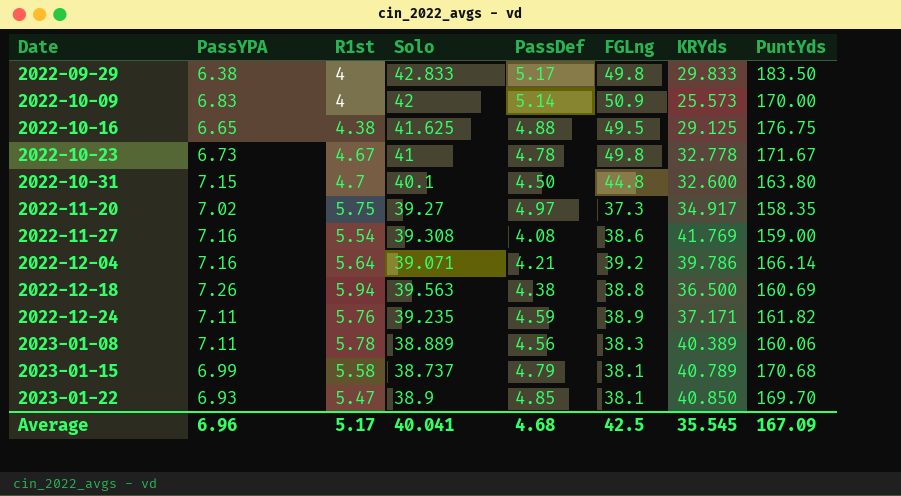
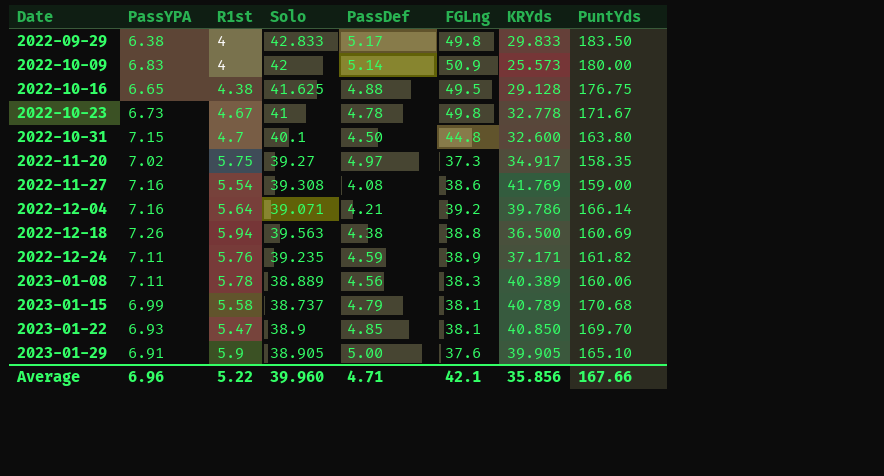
2022-10-09 | PuntYds: 170.00 -> 180.00
2022-10-16 | KRYds: 29.125 -> 29.128
row 2023-01-29: none -> 6.91 | 5.9 | 38.905 | 5.00 | 37.6 | 39.905 | 165.10
Average | R1st: 5.17 -> 5.22
Average | Solo: 40.041 -> 39.960
Average | PassDef: 4.68 -> 4.71
Average | FGLng: 42.5 -> 42.1
Average | KRYds: 35.545 -> 35.856
Average | PuntYds: 167.09 -> 167.66

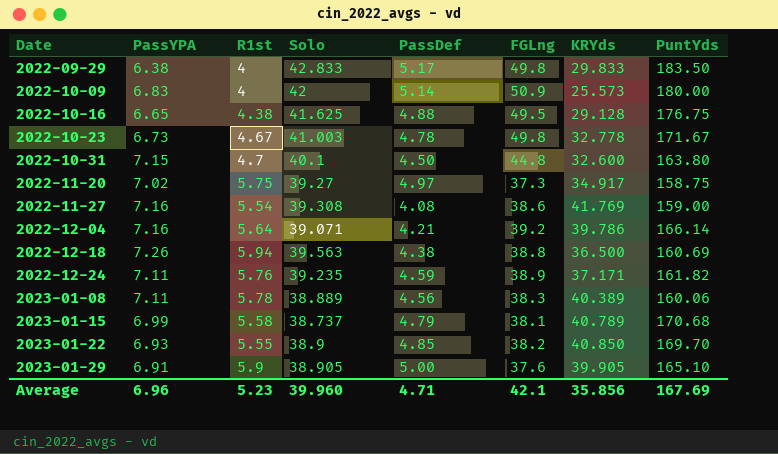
2022-10-23 | Solo: 41 -> 41.003
2022-11-20 | PuntYds: 158.35 -> 158.75
2023-01-22 | R1st: 5.47 -> 5.55
2023-01-22 | FGLng: 38.1 -> 38.2
Average | R1st: 5.22 -> 5.23
Average | PuntYds: 167.66 -> 167.69

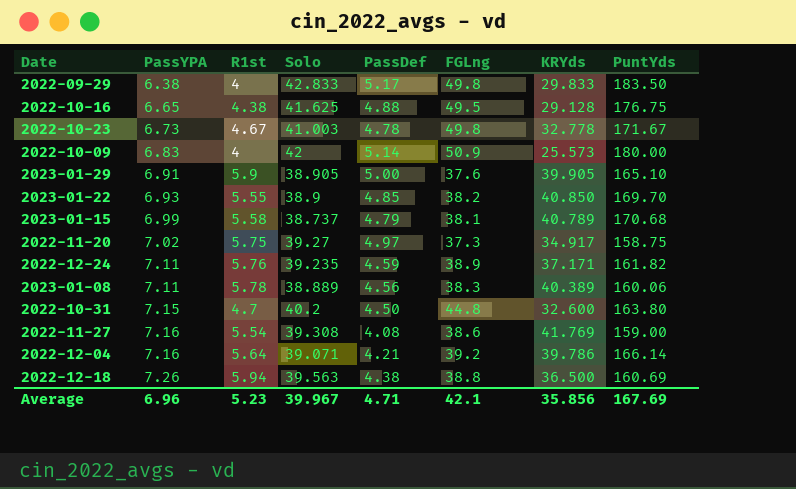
row order: Date ascending -> PassYPA ascending
2022-10-31 | Solo: 40.1 -> 40.2
Average | Solo: 39.960 -> 39.967

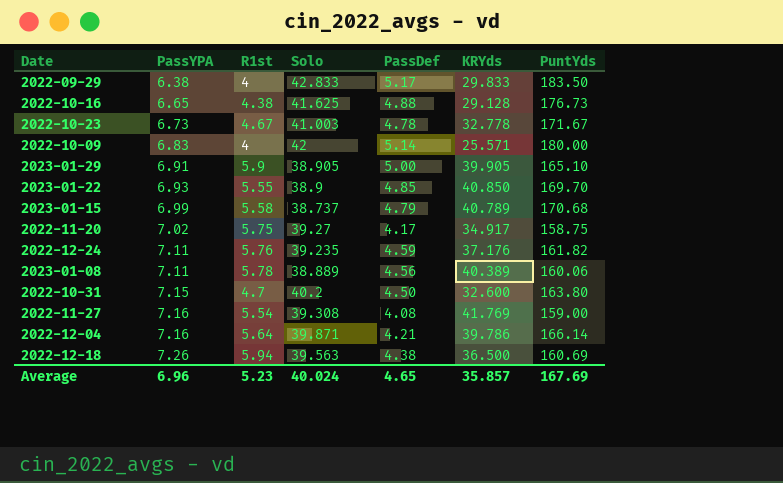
column FGLng | position: 6 -> none
2022-10-16 | PuntYds: 176.75 -> 176.73
2022-10-09 | KRYds: 25.573 -> 25.571
2022-11-20 | PassDef: 4.97 -> 4.17
2022-12-24 | KRYds: 37.171 -> 37.176
2022-12-04 | Solo: 39.071 -> 39.871
Average | Solo: 39.967 -> 40.024
Average | PassDef: 4.71 -> 4.65
Average | KRYds: 35.856 -> 35.857

